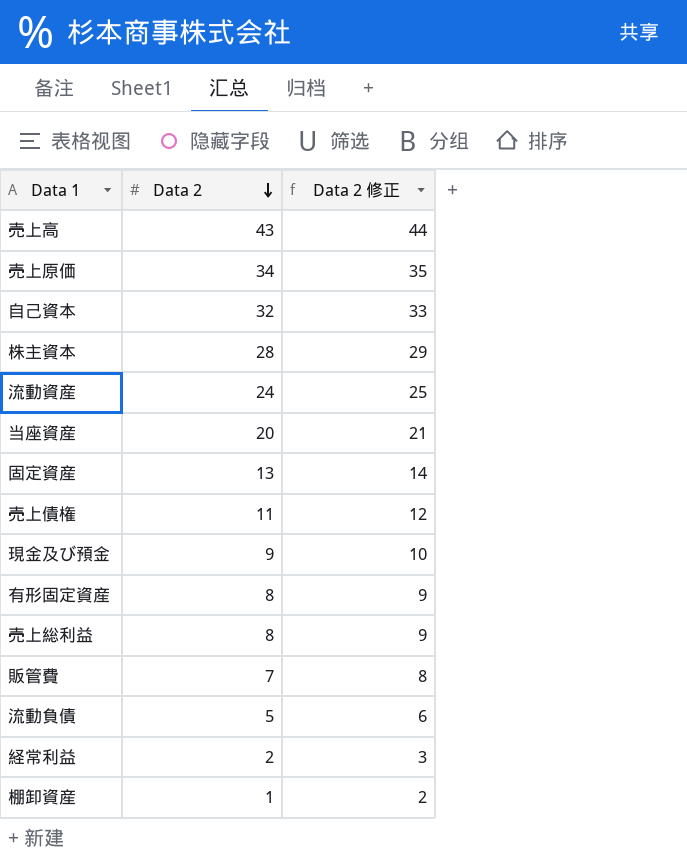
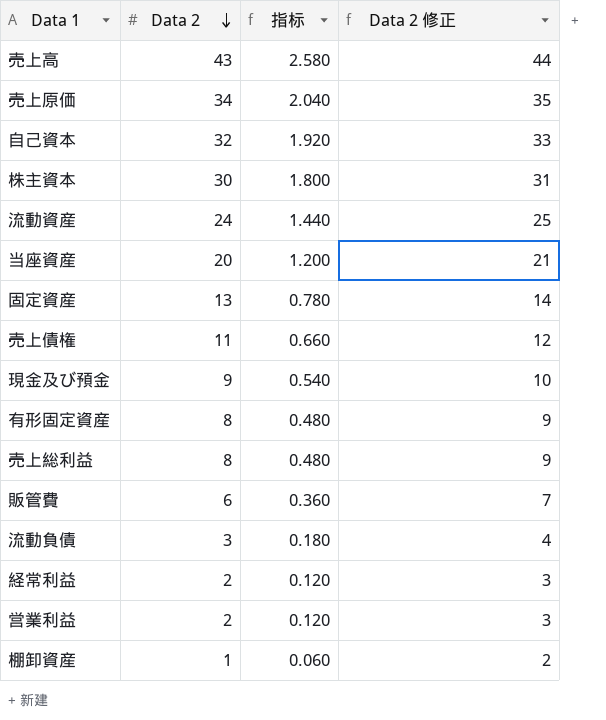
column 指标 | formula: none -> [Data 2] * 0.06
株主資本 | Data 2: 28 -> 30
株主資本 | Data 2 修正: 29 -> 31
販管費 | Data 2: 7 -> 6
販管費 | Data 2 修正: 8 -> 7
流動負債 | Data 2: 5 -> 3
流動負債 | Data 2 修正: 6 -> 4
row 営業利益: none -> 2 | 0.120 | 3

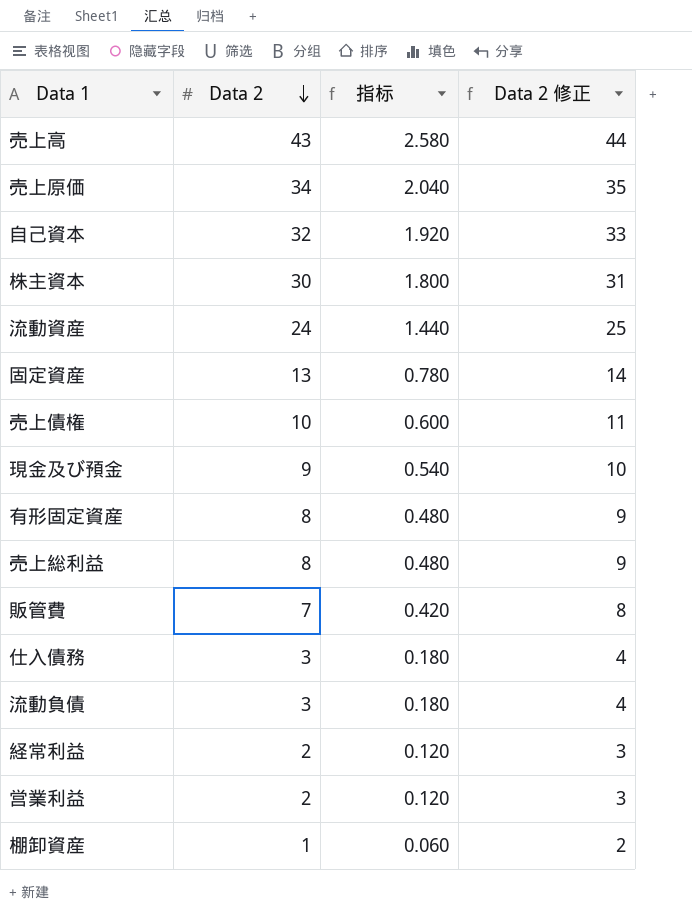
row 当座資産: 20 | 1.200 | 21 -> none
売上債権 | Data 2: 11 -> 10
売上債権 | 指标: 0.660 -> 0.600
売上債権 | Data 2 修正: 12 -> 11
販管費 | Data 2: 6 -> 7
販管費 | 指标: 0.360 -> 0.420
販管費 | Data 2 修正: 7 -> 8
row 仕入債務: none -> 3 | 0.180 | 4

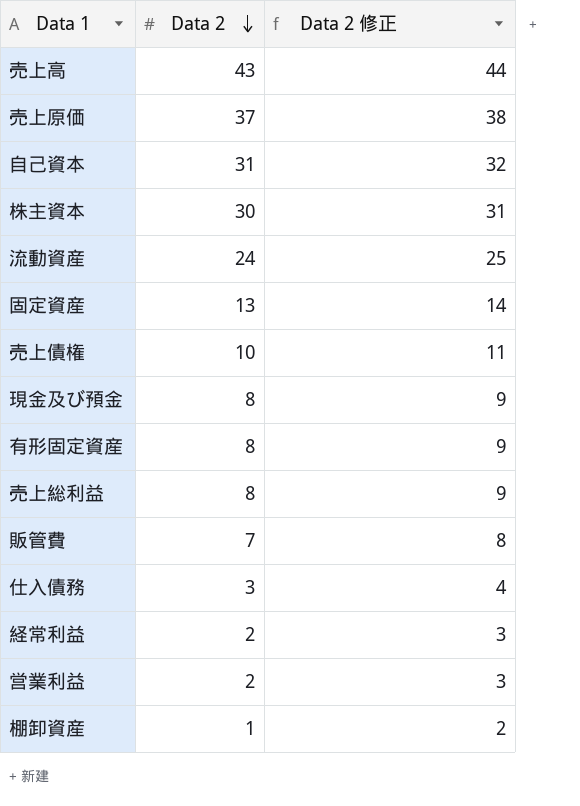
column 指标 | formula: [Data 2] * 0.06 -> none
row 流動負債: 3 | 0.180 | 4 -> none
売上原価 | Data 2: 34 -> 37
売上原価 | Data 2 修正: 35 -> 38
自己資本 | Data 2: 32 -> 31
自己資本 | Data 2 修正: 33 -> 32
現金及び預金 | Data 2: 9 -> 8
現金及び預金 | Data 2 修正: 10 -> 9

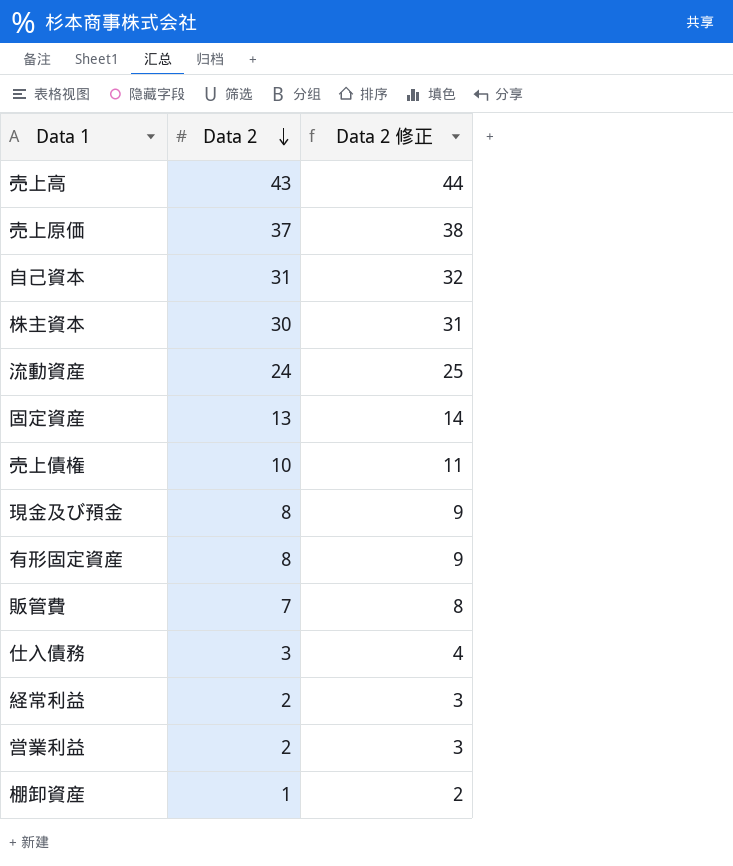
row 売上総利益: 8 | 9 -> none

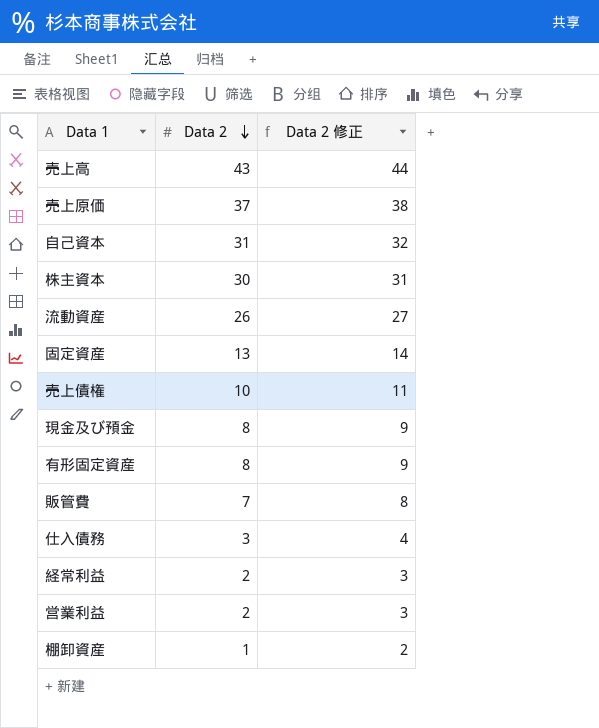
流動資産 | Data 2: 24 -> 26
流動資産 | Data 2 修正: 25 -> 27

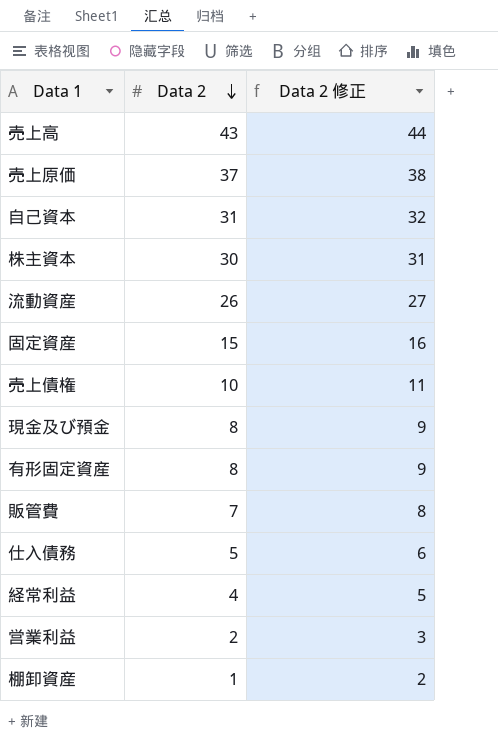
固定資産 | Data 2: 13 -> 15
固定資産 | Data 2 修正: 14 -> 16
仕入債務 | Data 2: 3 -> 5
仕入債務 | Data 2 修正: 4 -> 6
経常利益 | Data 2: 2 -> 4
経常利益 | Data 2 修正: 3 -> 5

